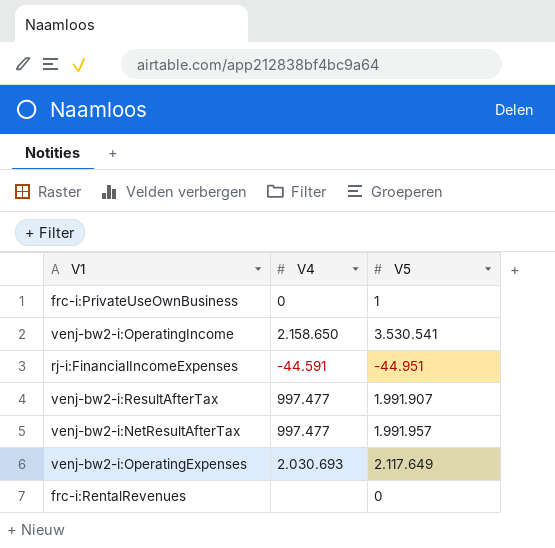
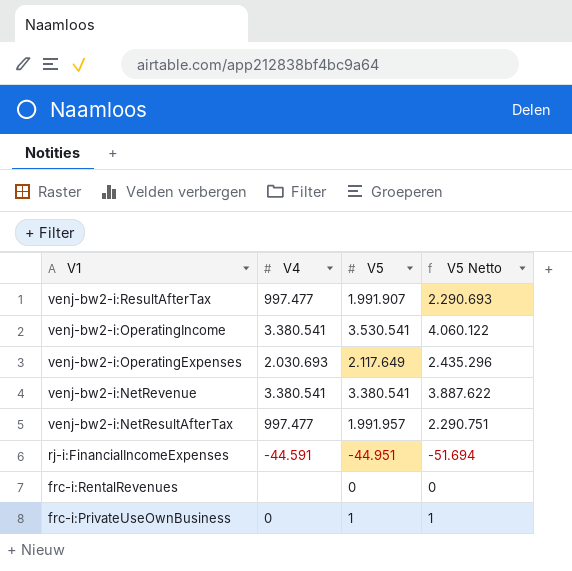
row order: none -> V1 descending
column V5 Netto | formula: none -> [V5] * 1,15
venj-bw2-i:OperatingIncome | V4: 2.158.650 -> 3.380.541
row venj-bw2-i:NetRevenue: none -> 3.380.541 | 3.380.541 | 3.887.622

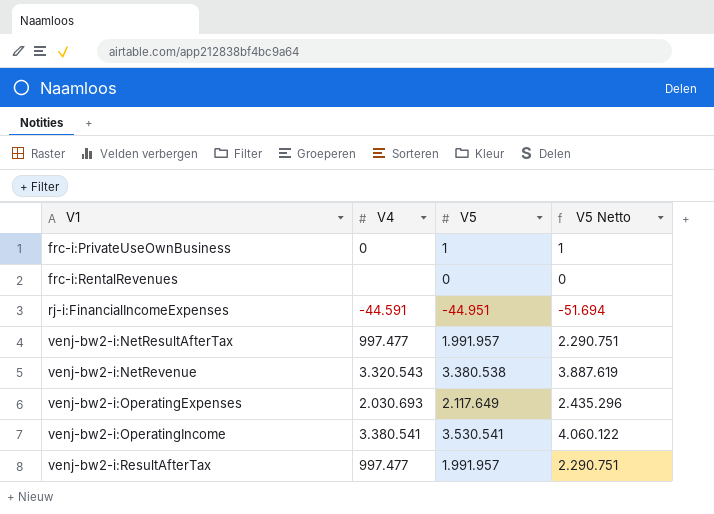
row order: V1 descending -> V1 ascending
venj-bw2-i:NetRevenue | V4: 3.380.541 -> 3.320.543
venj-bw2-i:NetRevenue | V5: 3.380.541 -> 3.380.538
venj-bw2-i:NetRevenue | V5 Netto: 3.887.622 -> 3.887.619
venj-bw2-i:ResultAfterTax | V5: 1.991.907 -> 1.991.957
venj-bw2-i:ResultAfterTax | V5 Netto: 2.290.693 -> 2.290.751

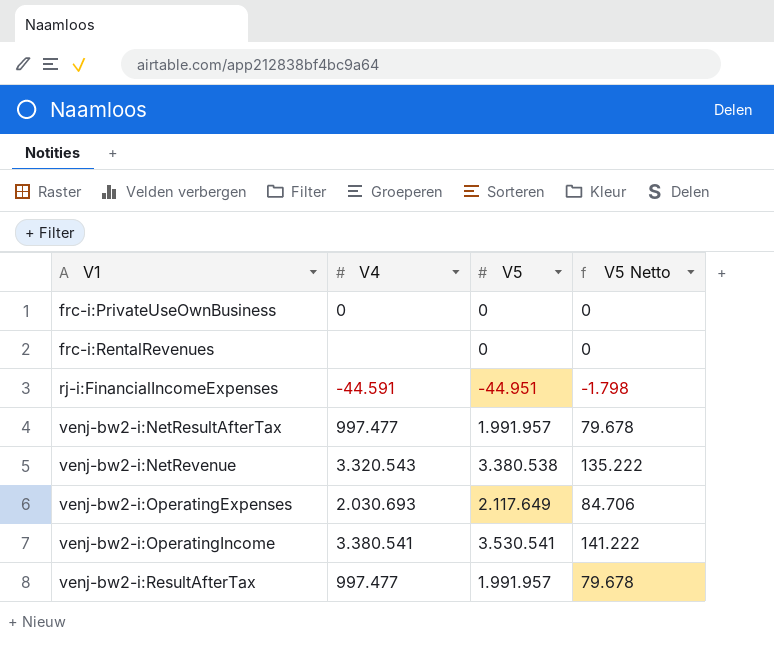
column V5 Netto | formula: [V5] * 1,15 -> [V5] * 0,04
frc-i:PrivateUseOwnBusiness | V5: 1 -> 0

